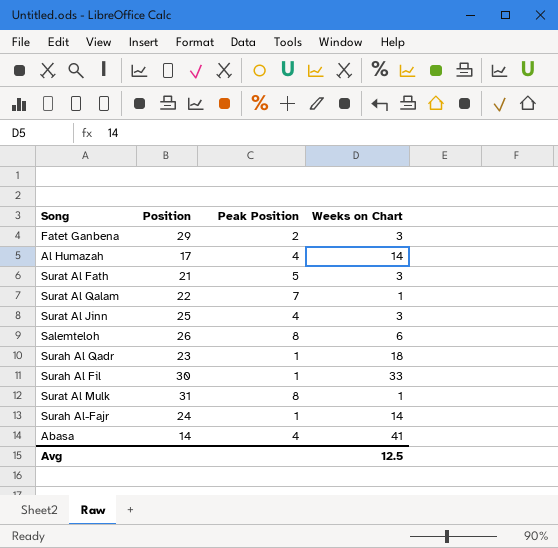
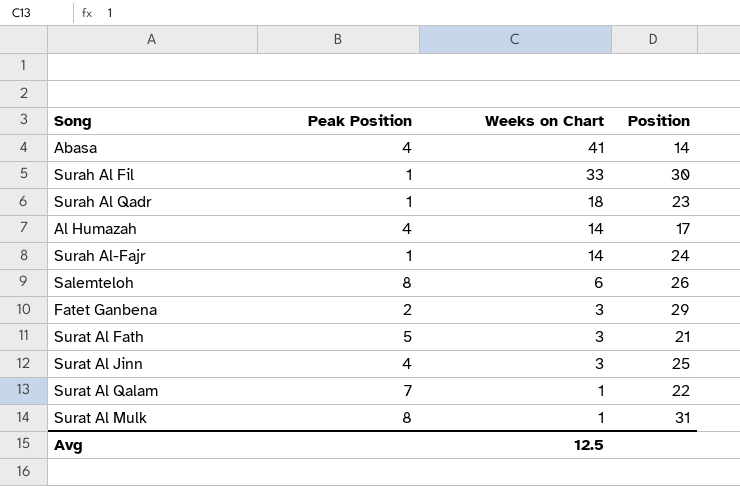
row order: none -> Weeks on Chart descending
column Position | position: 2 -> 4

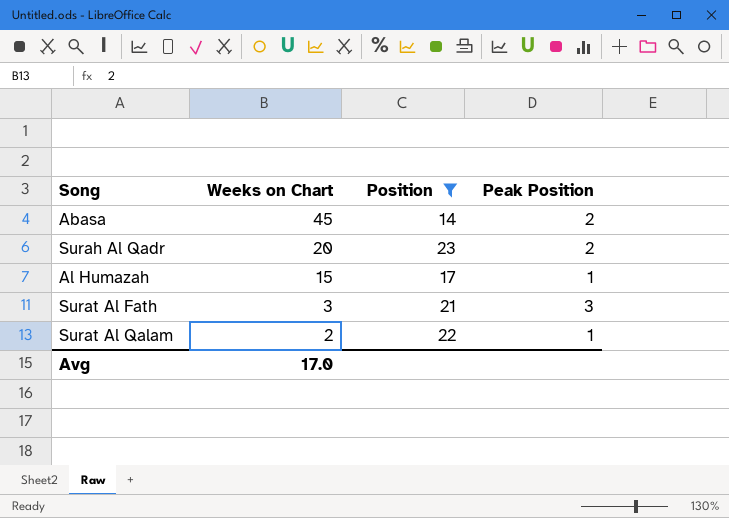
filter: none -> Position <= 23
column Peak Position | position: 2 -> 4
Abasa | Weeks on Chart: 41 -> 45
Abasa | Peak Position: 4 -> 2
Surah Al Qadr | Weeks on Chart: 18 -> 20
Surah Al Qadr | Peak Position: 1 -> 2
Al Humazah | Weeks on Chart: 14 -> 15
Al Humazah | Peak Position: 4 -> 1
Surat Al Fath | Peak Position: 5 -> 3
Surat Al Qalam | Weeks on Chart: 1 -> 2
Surat Al Qalam | Peak Position: 7 -> 1
Avg | Weeks on Chart: 12.5 -> 17.0

